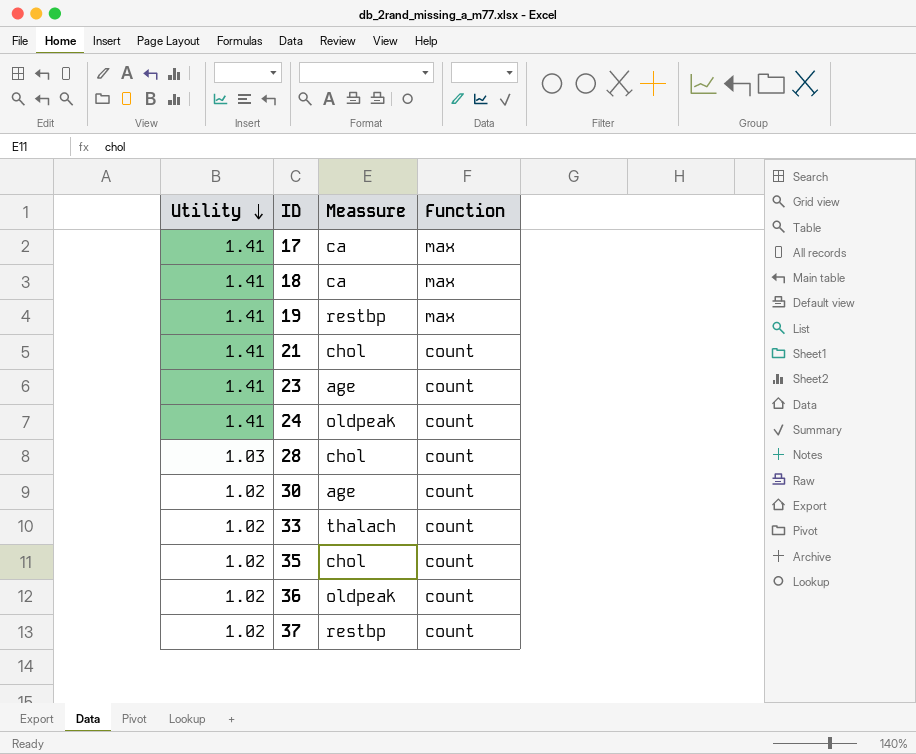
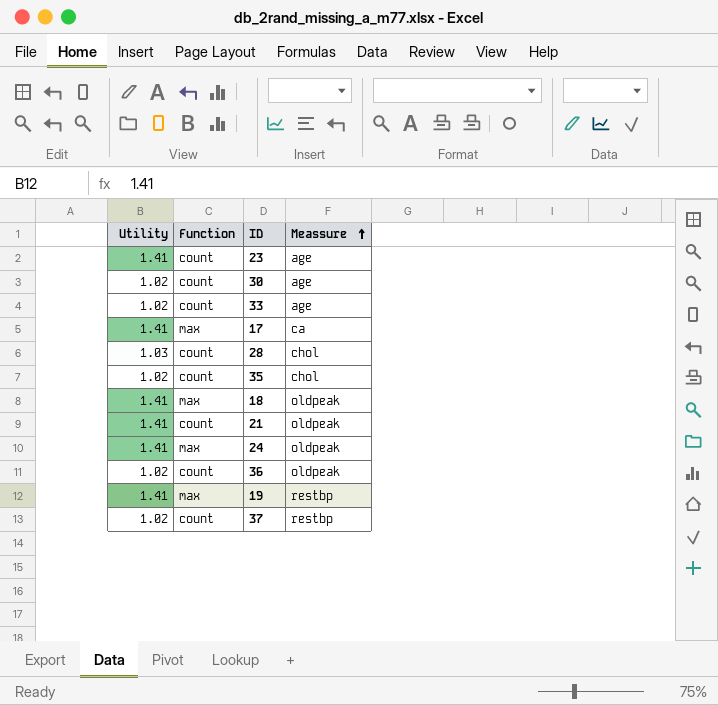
row order: Utility descending -> Meassure ascending
column Function | position: 4 -> 2
33 | Meassure: thalach -> age
18 | Meassure: ca -> oldpeak
21 | Meassure: chol -> oldpeak
24 | Function: count -> max

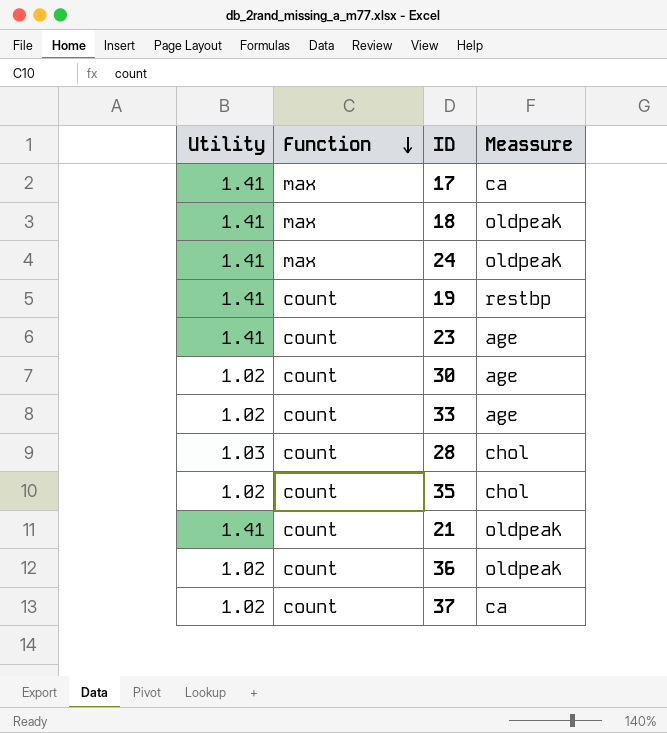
row order: Meassure ascending -> Function descending
19 | Function: max -> count
37 | Meassure: restbp -> ca

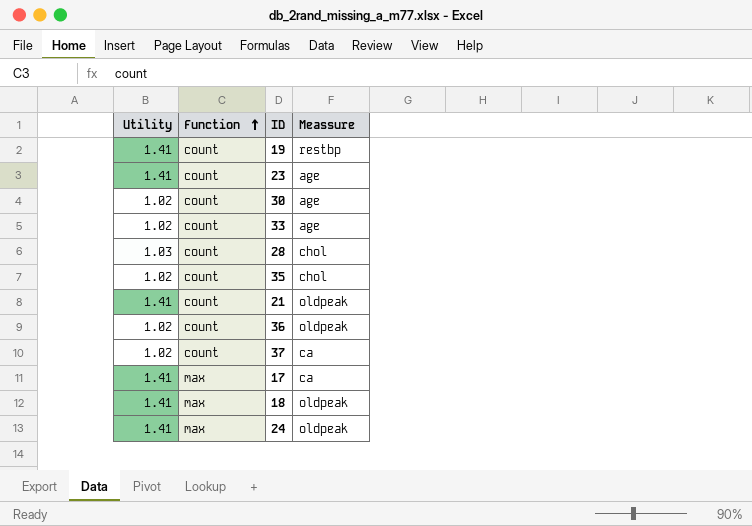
row order: Function descending -> Function ascending

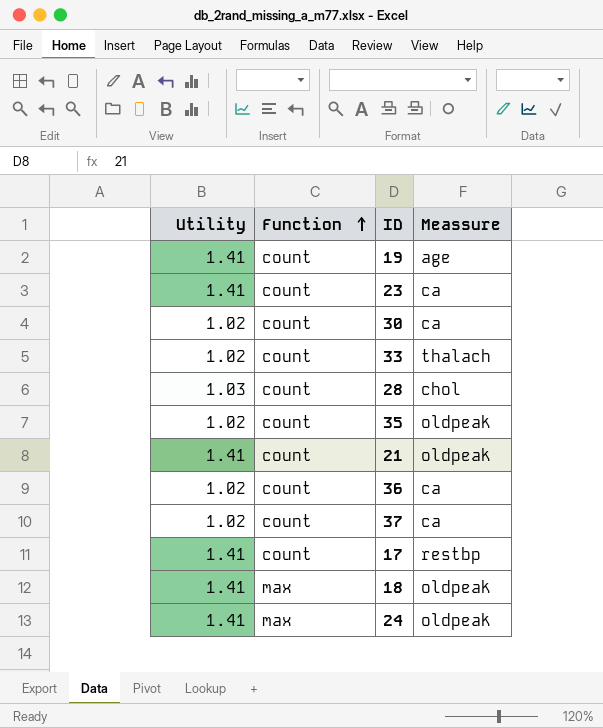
19 | Meassure: restbp -> age
23 | Meassure: age -> ca
30 | Meassure: age -> ca
33 | Meassure: age -> thalach
35 | Meassure: chol -> oldpeak
36 | Meassure: oldpeak -> ca
17 | Function: max -> count
17 | Meassure: ca -> restbp

